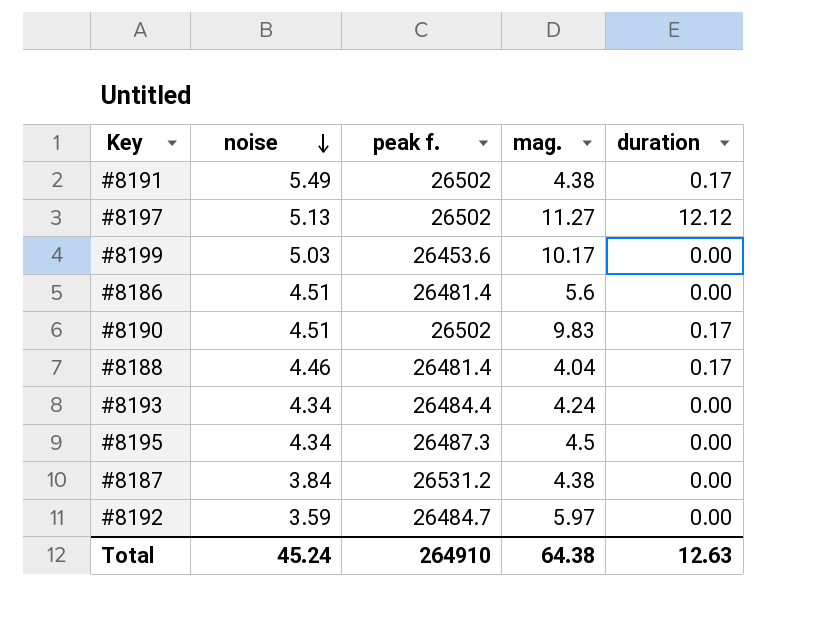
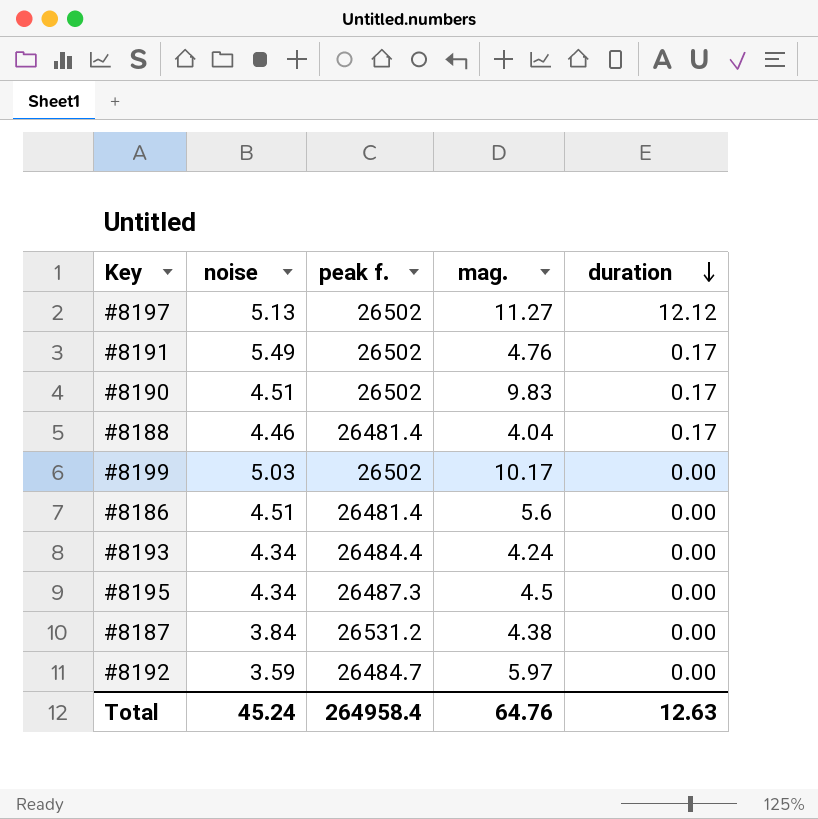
row order: noise descending -> duration descending
#8191 | mag.: 4.38 -> 4.76
#8199 | peak f.: 26453.6 -> 26502
Total | peak f.: 264910 -> 264958.4
Total | mag.: 64.38 -> 64.76

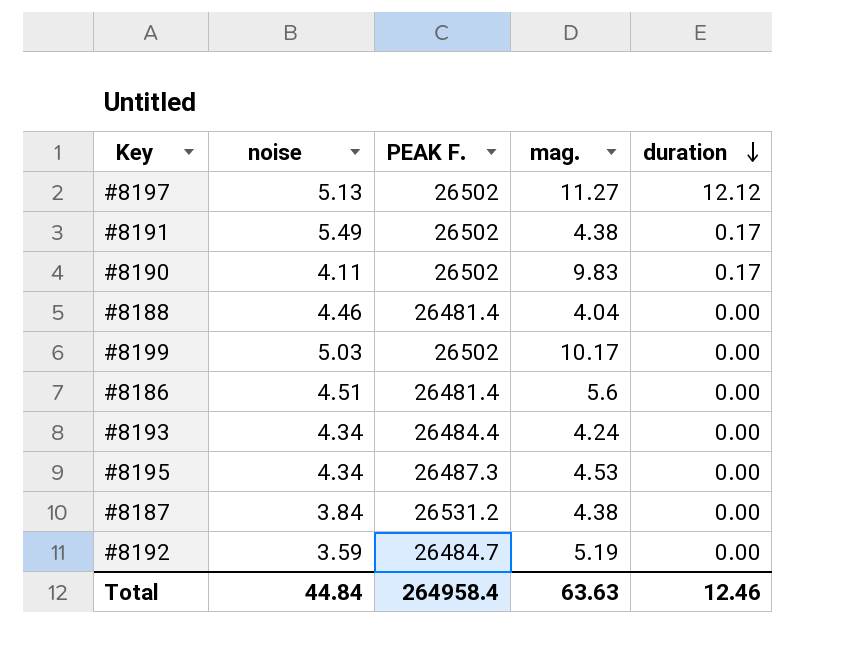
column name: peak f. -> PEAK F.
#8191 | mag.: 4.76 -> 4.38
#8190 | noise: 4.51 -> 4.11
#8188 | duration: 0.17 -> 0.00
#8195 | mag.: 4.5 -> 4.53
#8192 | mag.: 5.97 -> 5.19
Total | noise: 45.24 -> 44.84
Total | mag.: 64.76 -> 63.63
Total | duration: 12.63 -> 12.46

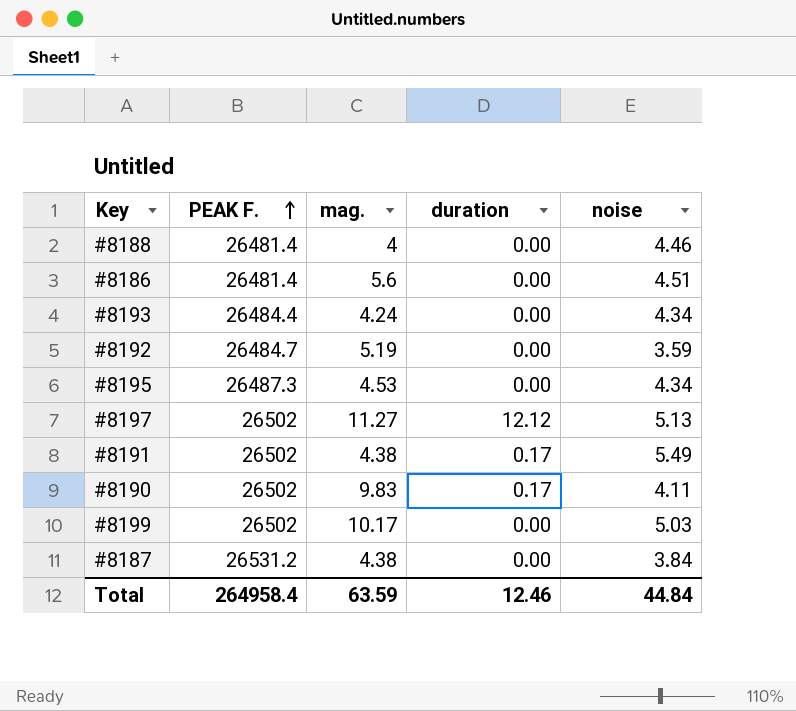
row order: duration descending -> PEAK F. ascending
column noise | position: 2 -> 5
#8188 | mag.: 4.04 -> 4
Total | mag.: 63.63 -> 63.59

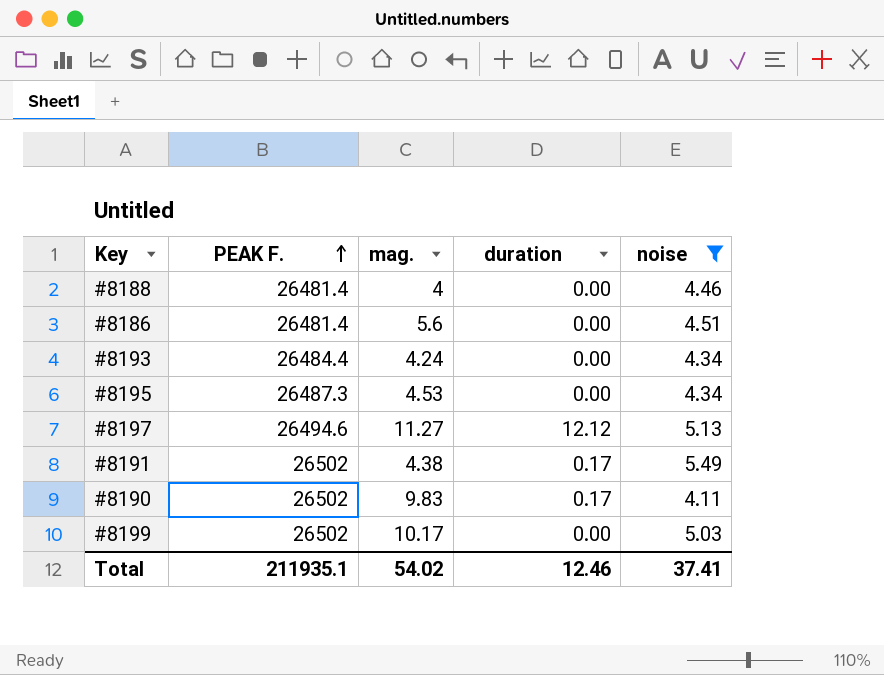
filter: none -> noise >= 4.11
#8197 | PEAK F.: 26502 -> 26494.6
Total | PEAK F.: 264958.4 -> 211935.1
Total | mag.: 63.59 -> 54.02
Total | noise: 44.84 -> 37.41

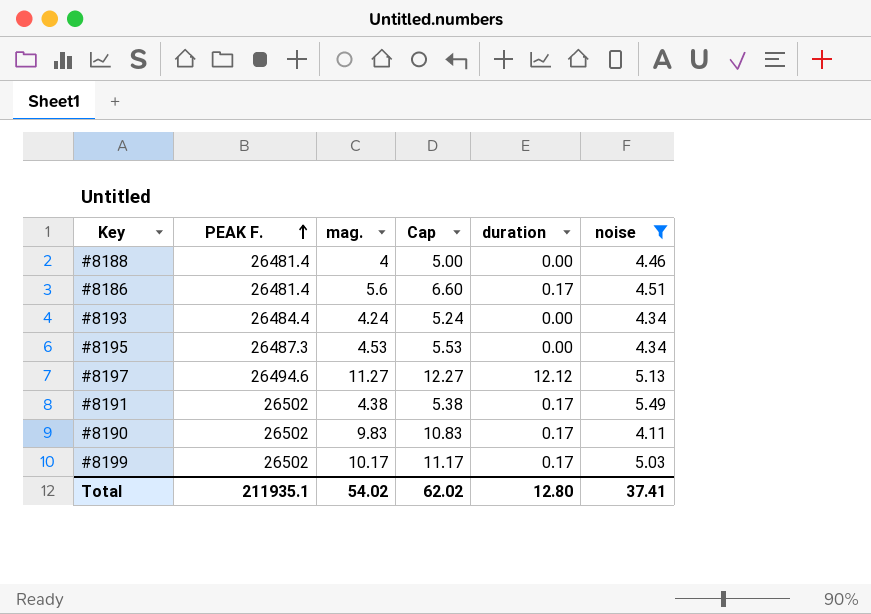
column Cap | formula: none -> [mag.] + 1
#8186 | duration: 0.00 -> 0.17
#8199 | duration: 0.00 -> 0.17
Total | duration: 12.46 -> 12.80

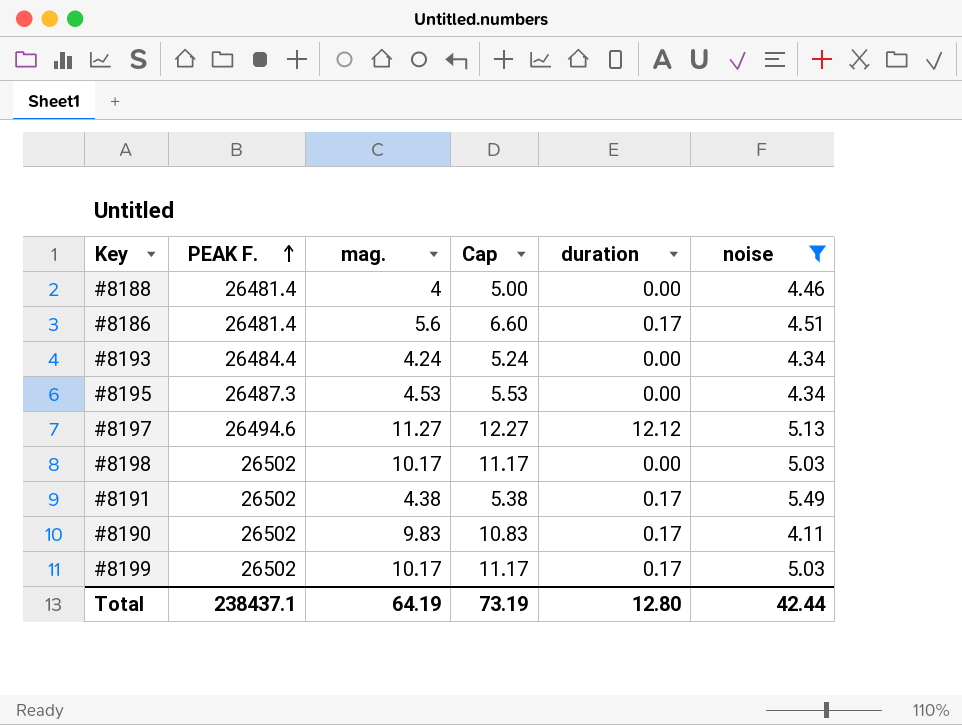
row #8198: none -> 26502 | 10.17 | 11.17 | 0.00 | 5.03
Total | PEAK F.: 211935.1 -> 238437.1
Total | mag.: 54.02 -> 64.19
Total | Cap: 62.02 -> 73.19
Total | noise: 37.41 -> 42.44

